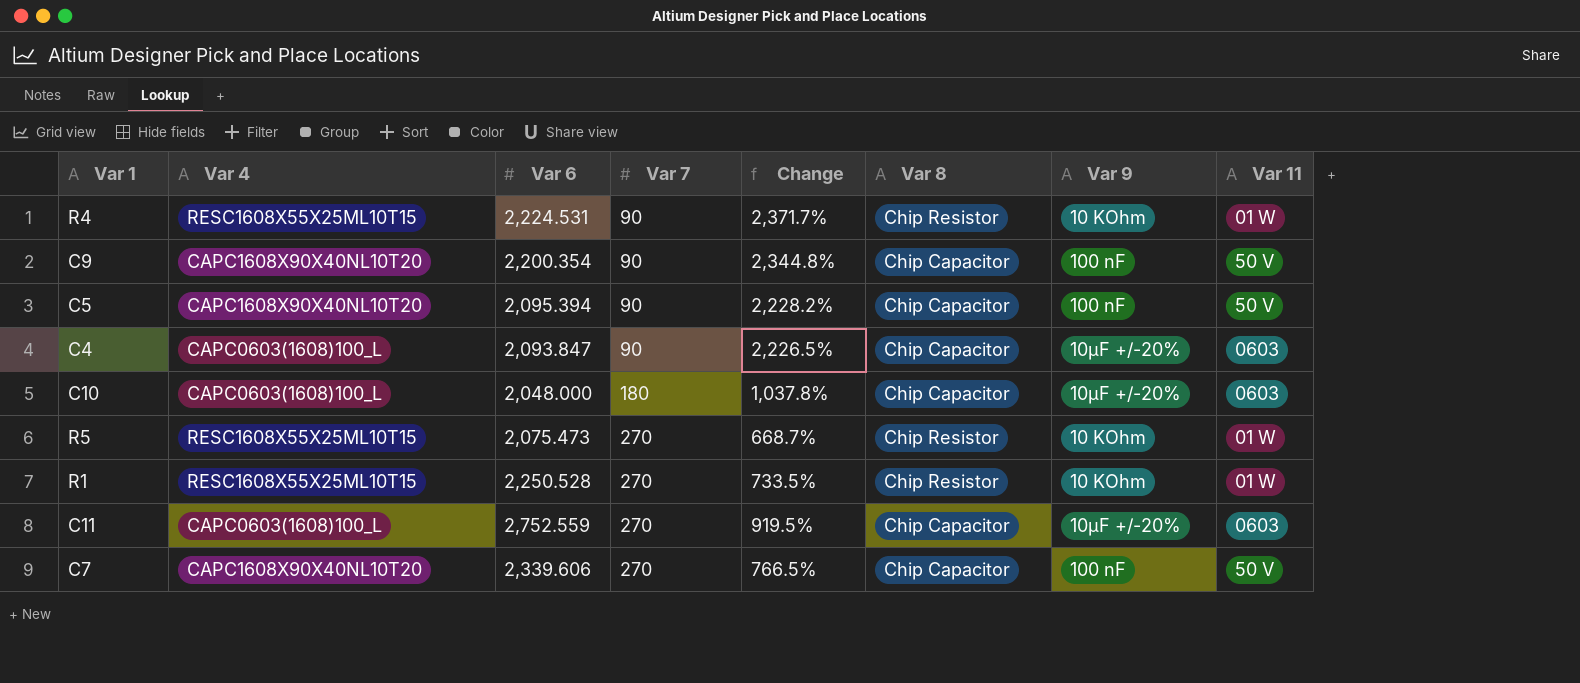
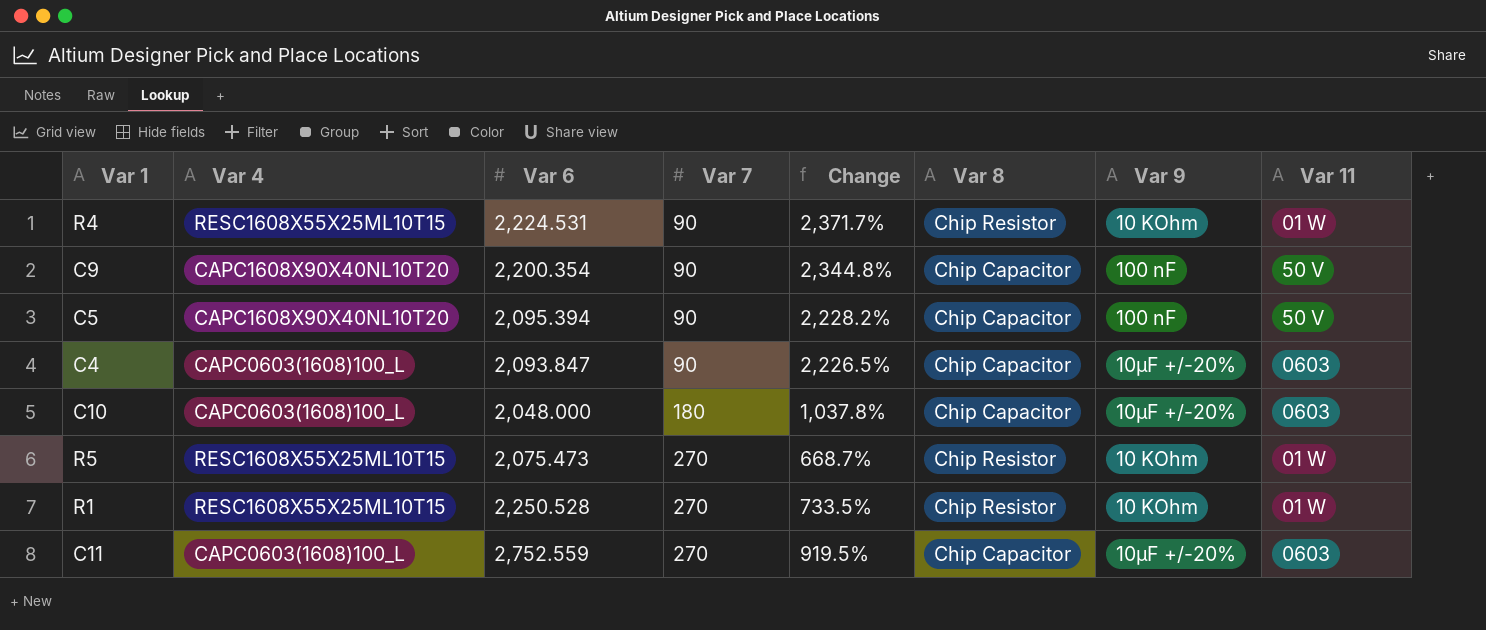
row C7: CAPC1608X90X40NL10T20 | 2,339.606 | 270 | 766.5% | Chip Capacitor | 100 nF | 50 V -> none

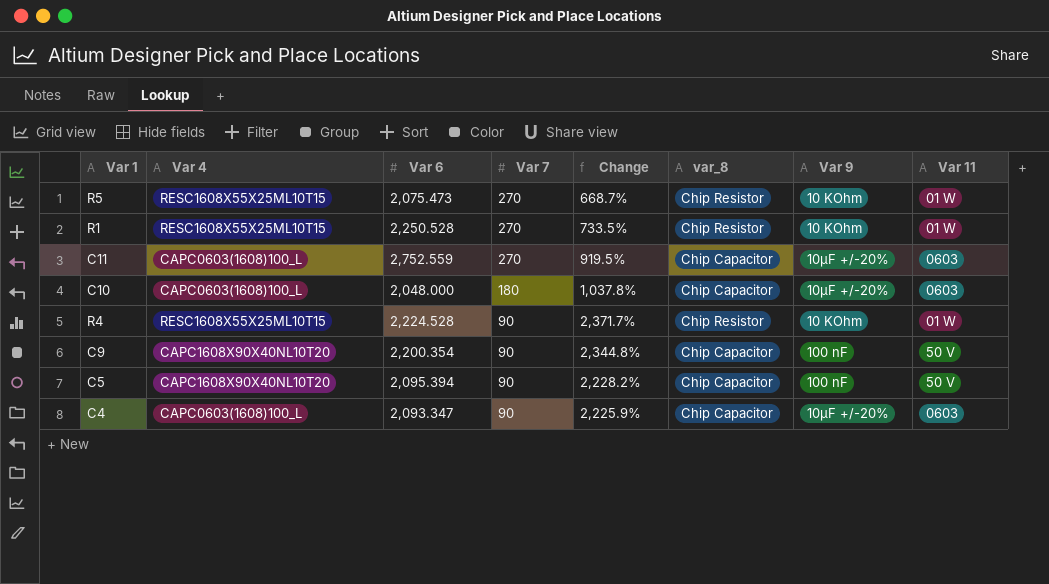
row order: Var 7 ascending -> Var 7 descending
column name: Var 8 -> var_8
R4 | Var 6: 2,224.531 -> 2,224.528
C4 | Var 6: 2,093.847 -> 2,093.347
C4 | Change: 2,226.5% -> 2,225.9%

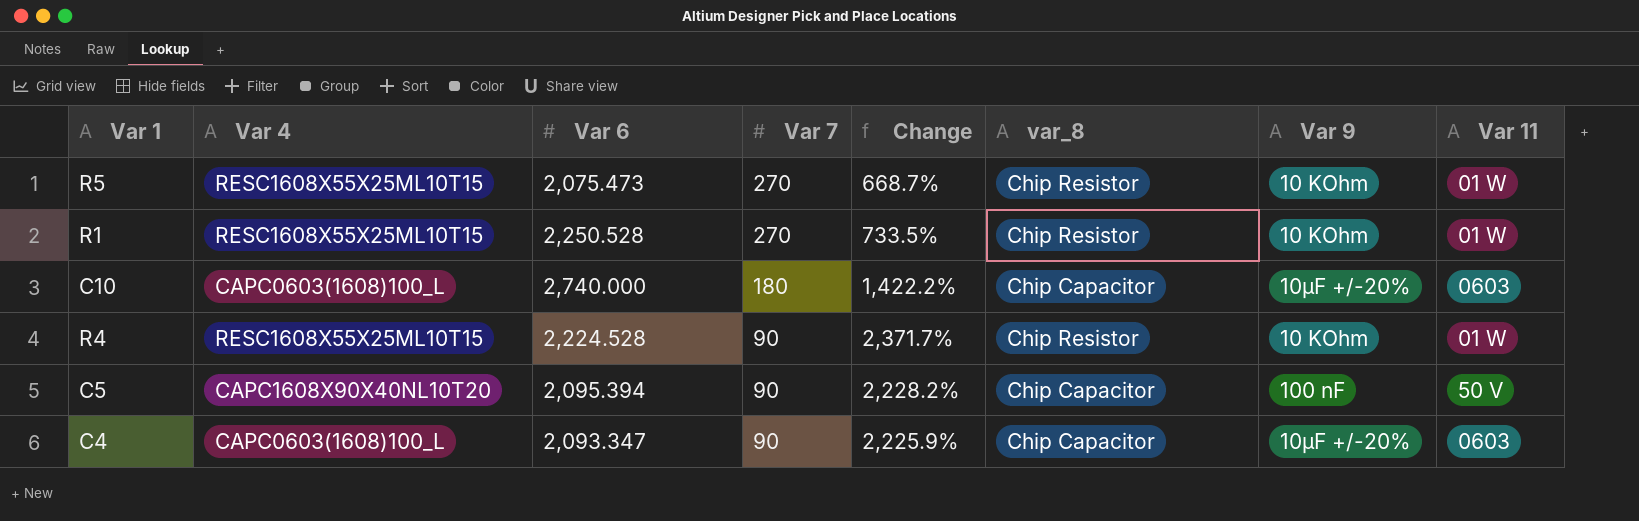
row C11: CAPC0603(1608)100_L | 2,752.559 | 270 | 919.5% | Chip Capacitor | 10µF +/-20% | 0603 -> none
row C9: CAPC1608X90X40NL10T20 | 2,200.354 | 90 | 2,344.8% | Chip Capacitor | 100 nF | 50 V -> none
C10 | Var 6: 2,048.000 -> 2,740.000
C10 | Change: 1,037.8% -> 1,422.2%

